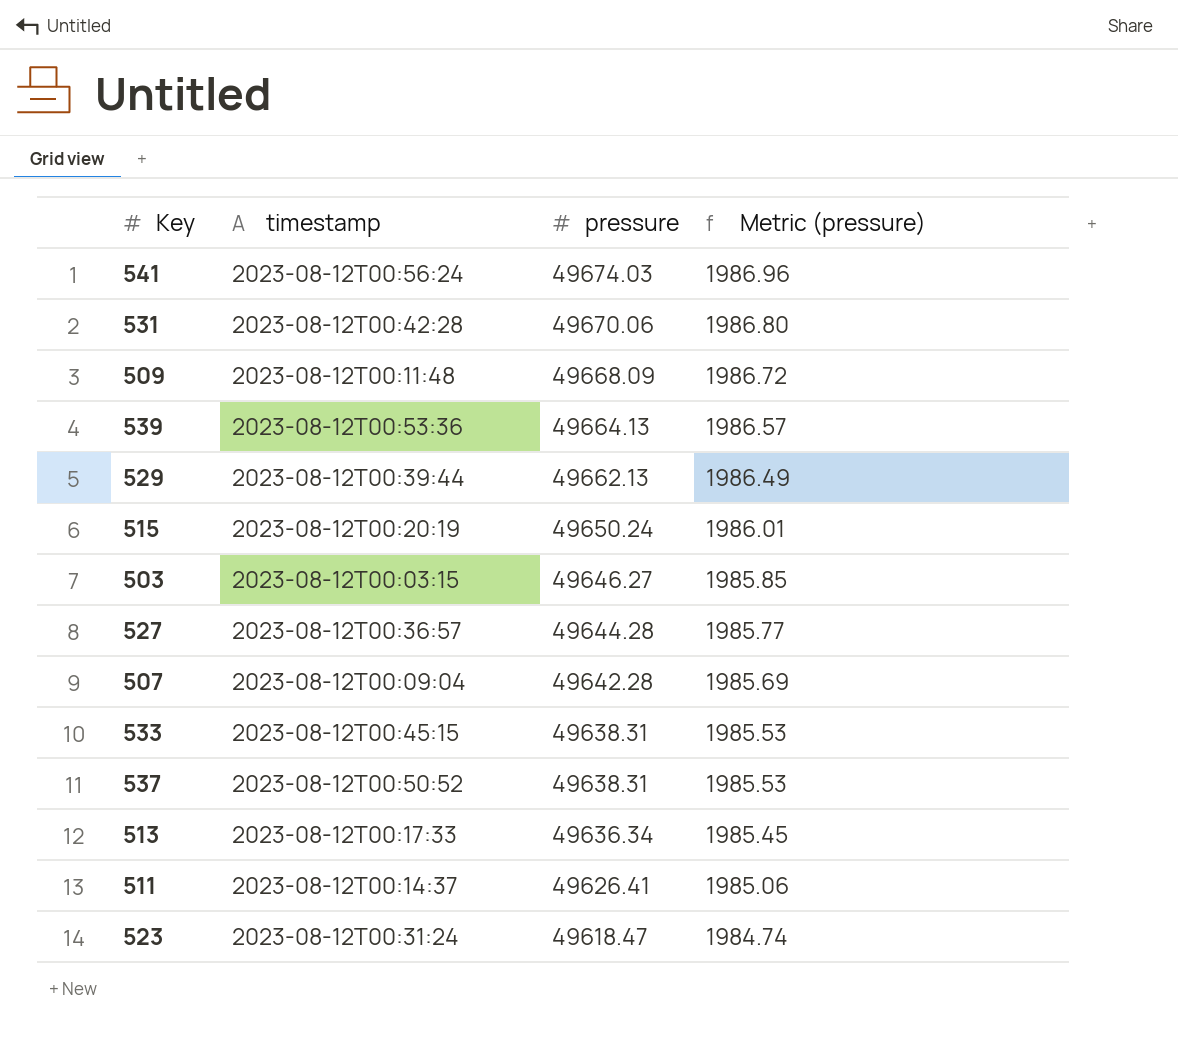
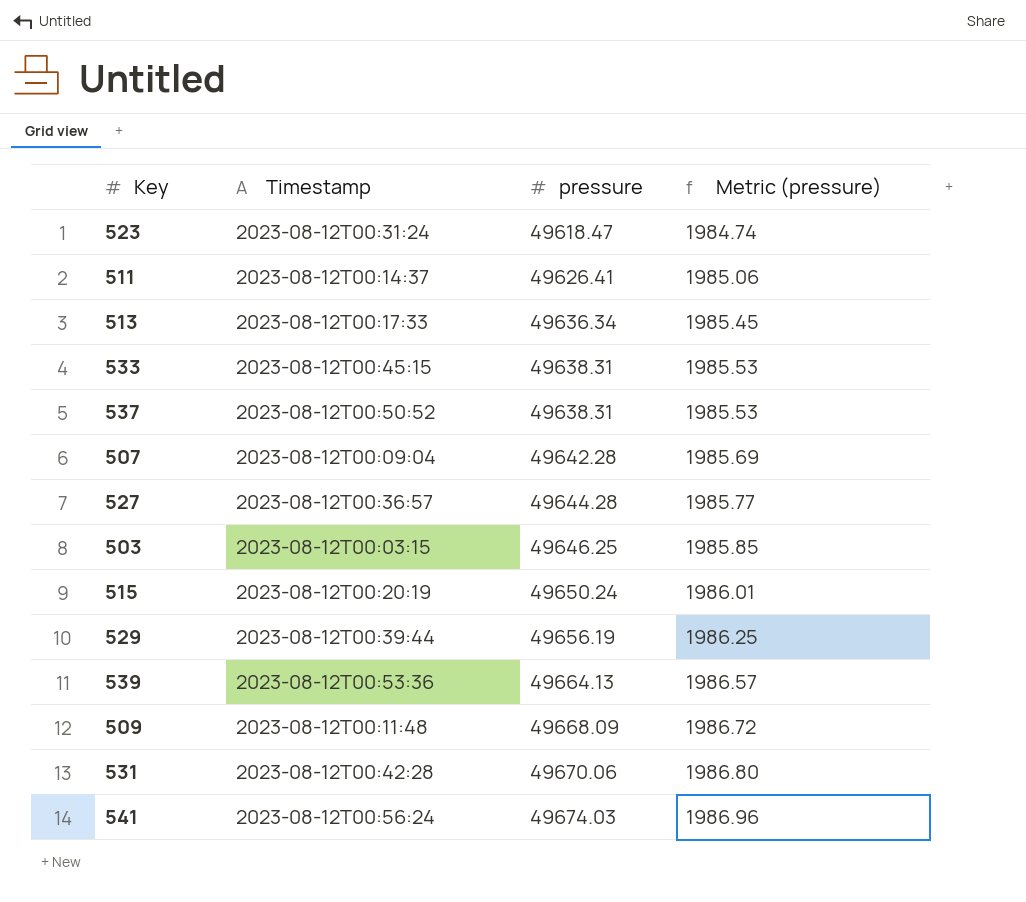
row order: pressure descending -> pressure ascending
column name: timestamp -> Timestamp
503 | pressure: 49646.27 -> 49646.25
529 | pressure: 49662.13 -> 49656.19
529 | Metric (pressure): 1986.49 -> 1986.25

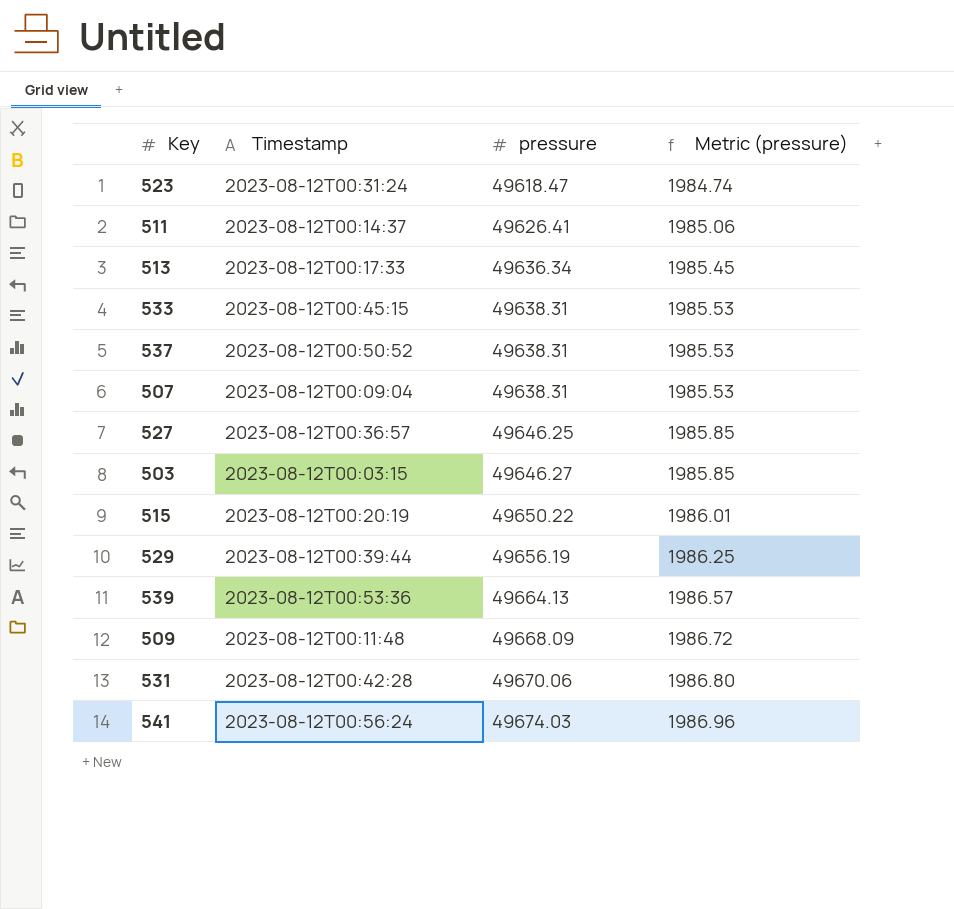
507 | pressure: 49642.28 -> 49638.31
507 | Metric (pressure): 1985.69 -> 1985.53
527 | pressure: 49644.28 -> 49646.25
527 | Metric (pressure): 1985.77 -> 1985.85
503 | pressure: 49646.25 -> 49646.27
515 | pressure: 49650.24 -> 49650.22

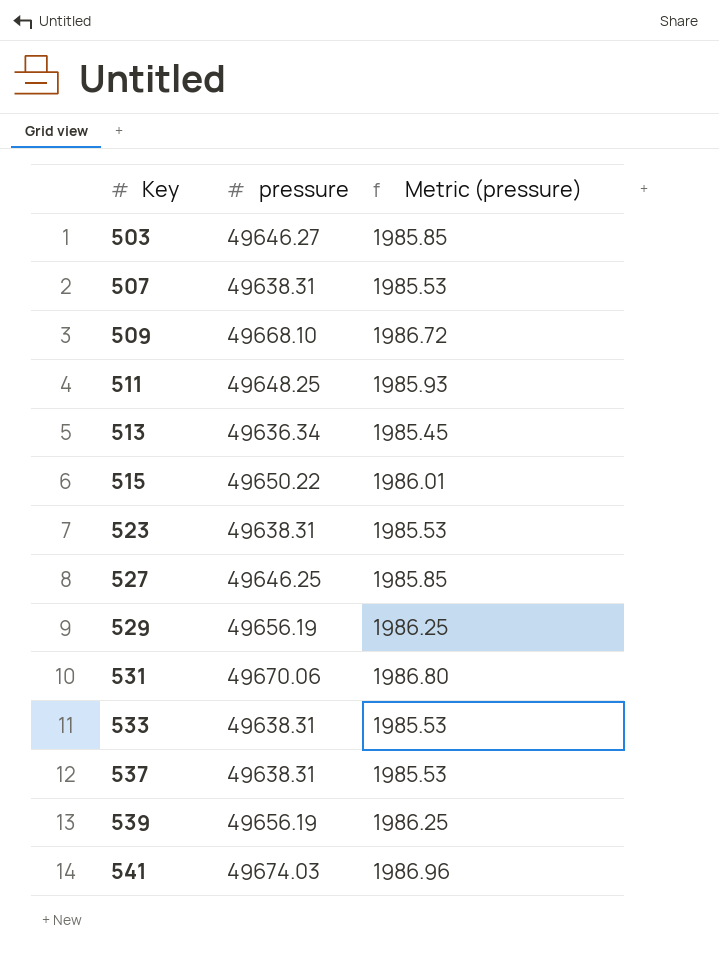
row order: pressure ascending -> Key ascending
column Timestamp | position: 2 -> none
509 | pressure: 49668.09 -> 49668.10
511 | pressure: 49626.41 -> 49648.25
511 | Metric (pressure): 1985.06 -> 1985.93
523 | pressure: 49618.47 -> 49638.31
523 | Metric (pressure): 1984.74 -> 1985.53
539 | pressure: 49664.13 -> 49656.19
539 | Metric (pressure): 1986.57 -> 1986.25

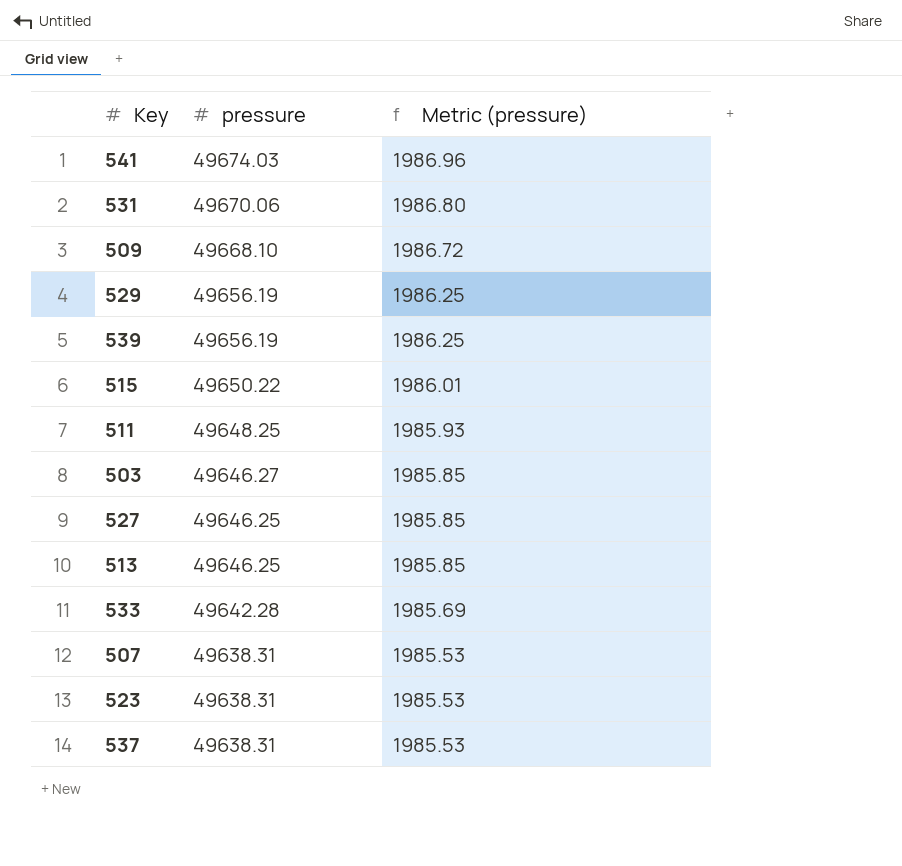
row order: Key ascending -> pressure descending
513 | pressure: 49636.34 -> 49646.25
513 | Metric (pressure): 1985.45 -> 1985.85
533 | pressure: 49638.31 -> 49642.28
533 | Metric (pressure): 1985.53 -> 1985.69

